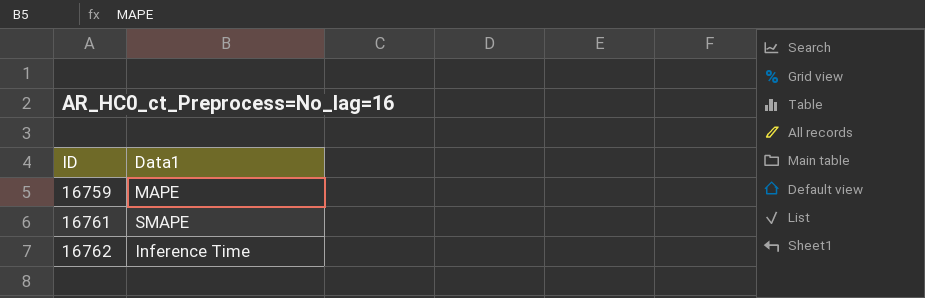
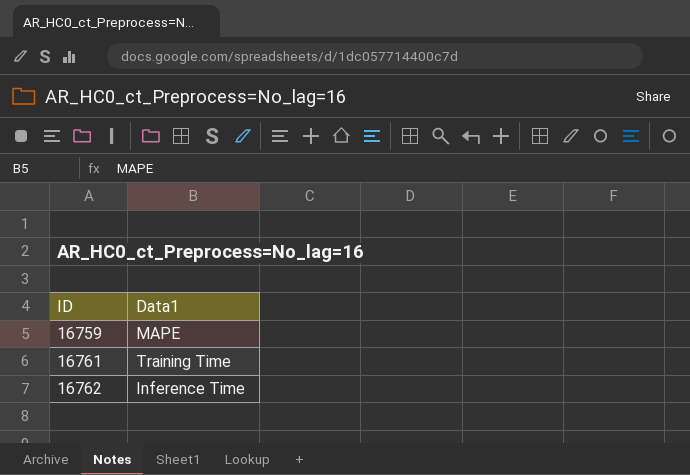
16761 | Data1: SMAPE -> Training Time

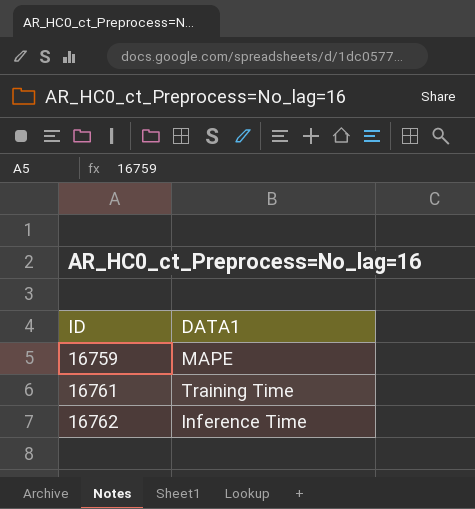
column name: Data1 -> DATA1

